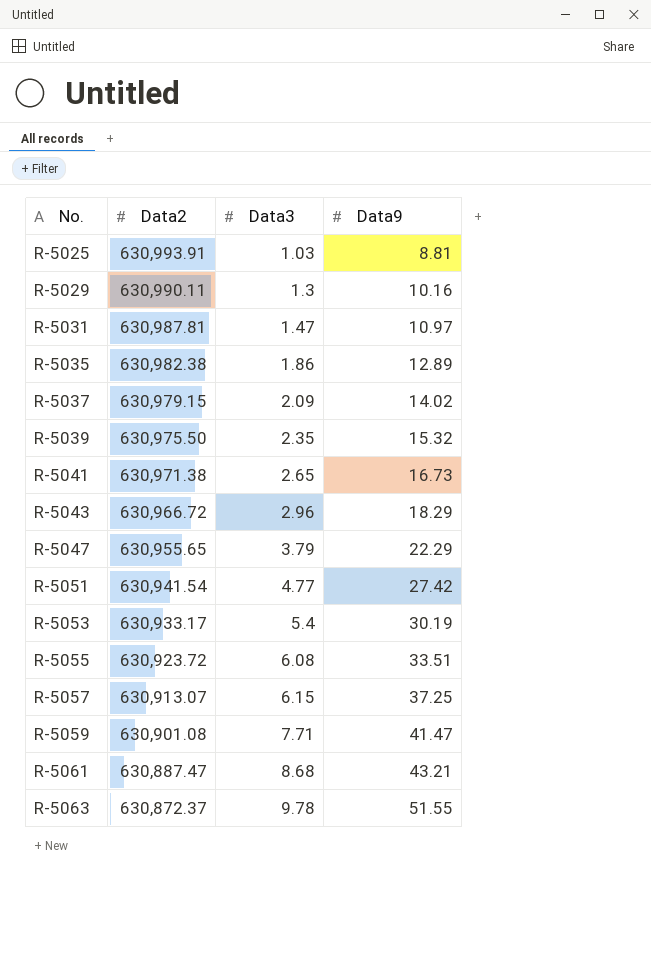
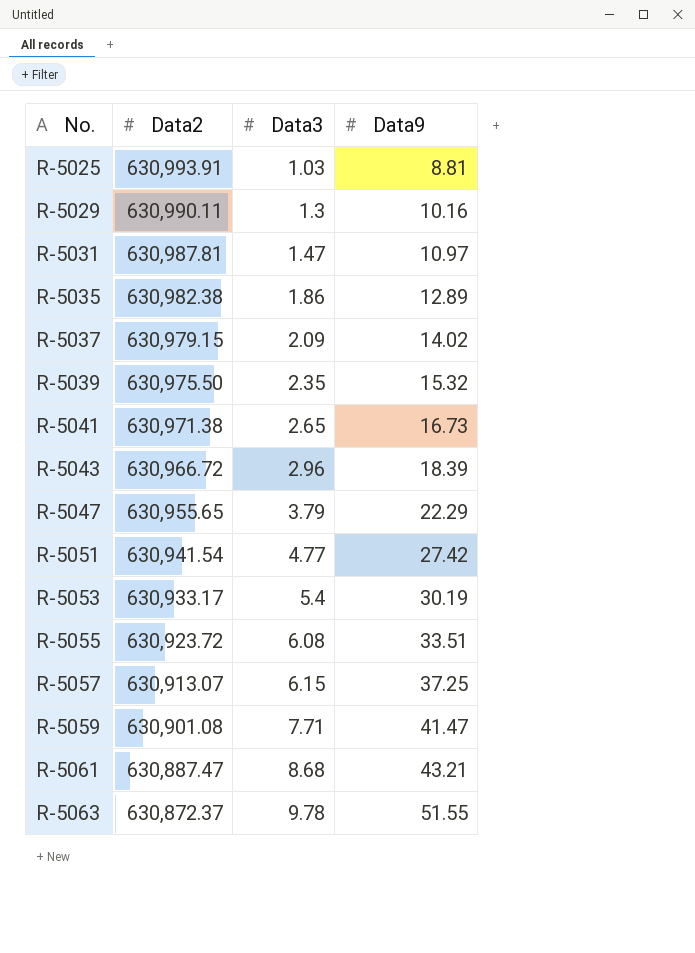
R-5043 | Data9: 18.29 -> 18.39

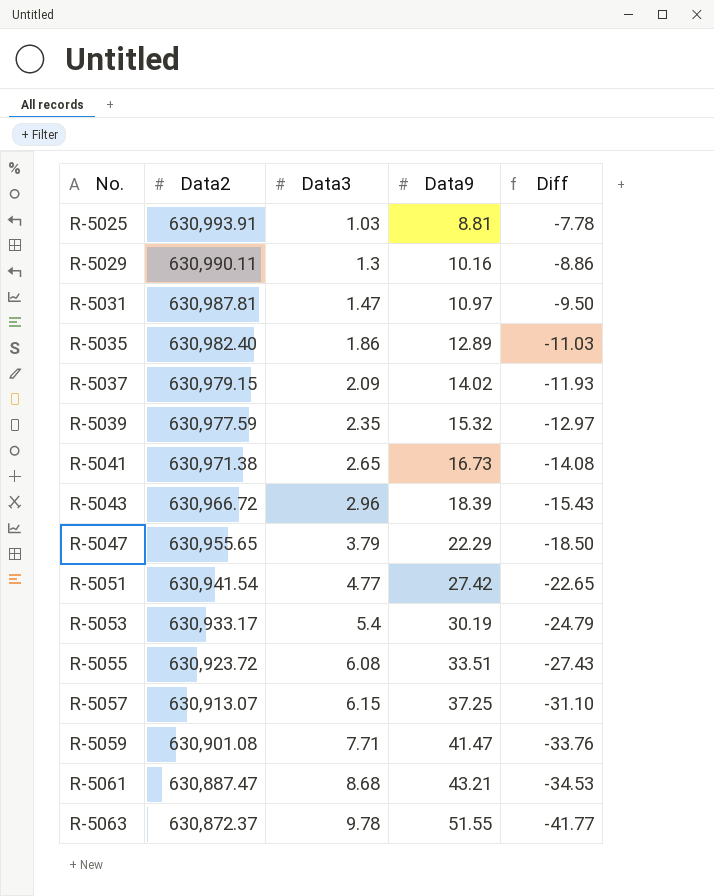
column Diff | formula: none -> [Data3] - [Data9]
R-5035 | Data2: 630,982.38 -> 630,982.40
R-5039 | Data2: 630,975.50 -> 630,977.59

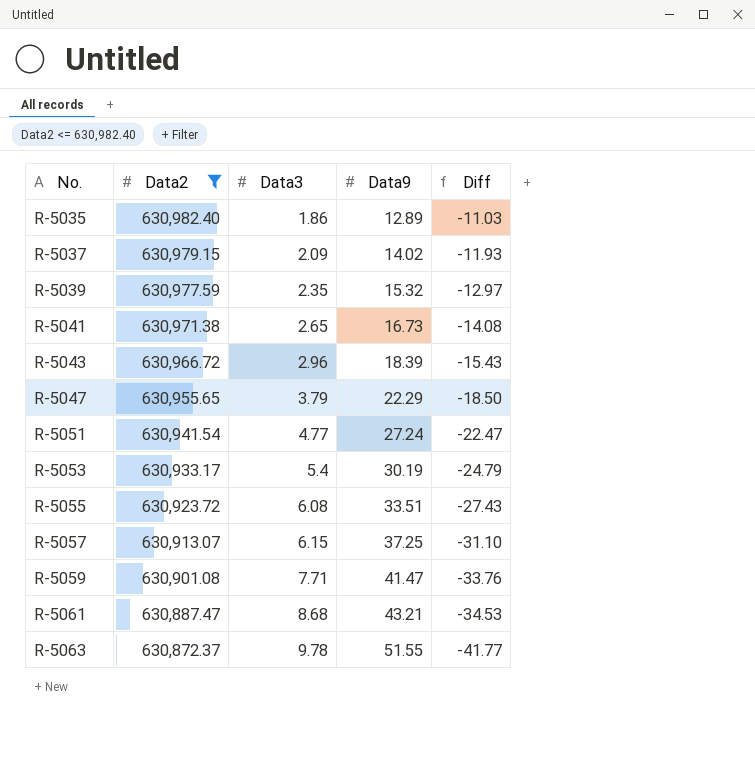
filter: none -> Data2 <= 630,982.40
R-5051 | Data9: 27.42 -> 27.24
R-5051 | Diff: -22.65 -> -22.47

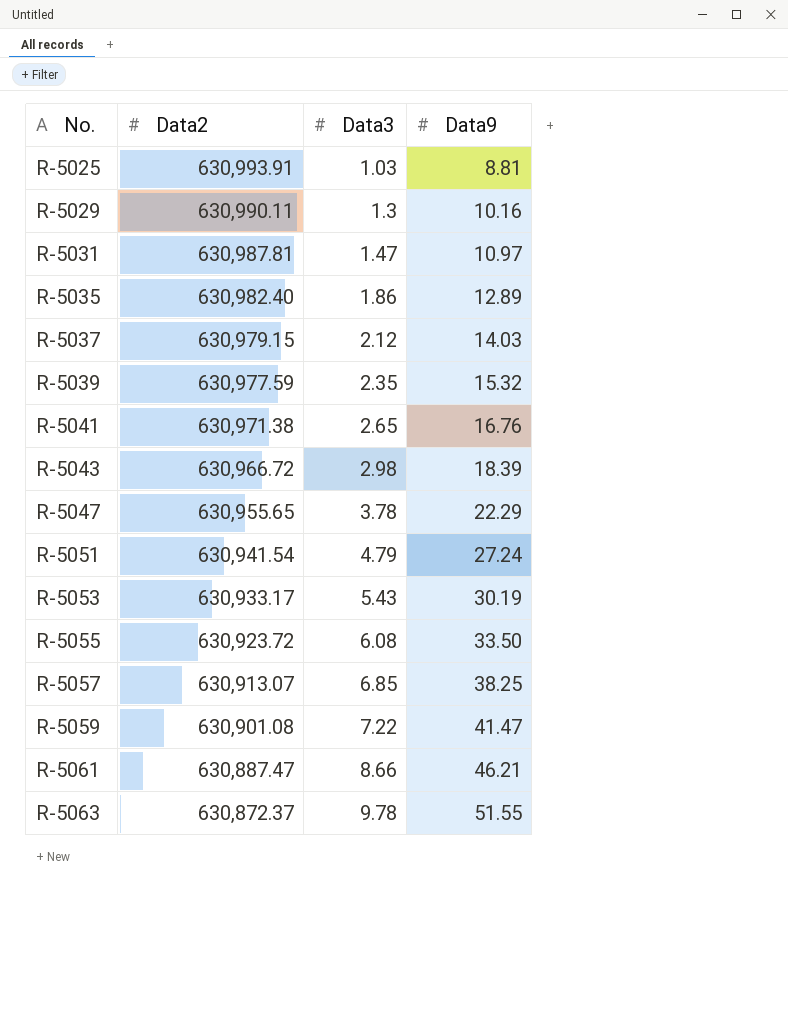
filter: Data2 <= 630,982.40 -> none
column Diff | formula: [Data3] - [Data9] -> none
R-5037 | Data3: 2.09 -> 2.12
R-5037 | Data9: 14.02 -> 14.03
R-5041 | Data9: 16.73 -> 16.76
R-5043 | Data3: 2.96 -> 2.98
R-5047 | Data3: 3.79 -> 3.78
R-5051 | Data3: 4.77 -> 4.79
R-5053 | Data3: 5.4 -> 5.43
R-5055 | Data9: 33.51 -> 33.50
R-5057 | Data3: 6.15 -> 6.85
R-5057 | Data9: 37.25 -> 38.25
R-5059 | Data3: 7.71 -> 7.22
R-5061 | Data3: 8.68 -> 8.66
R-5061 | Data9: 43.21 -> 46.21

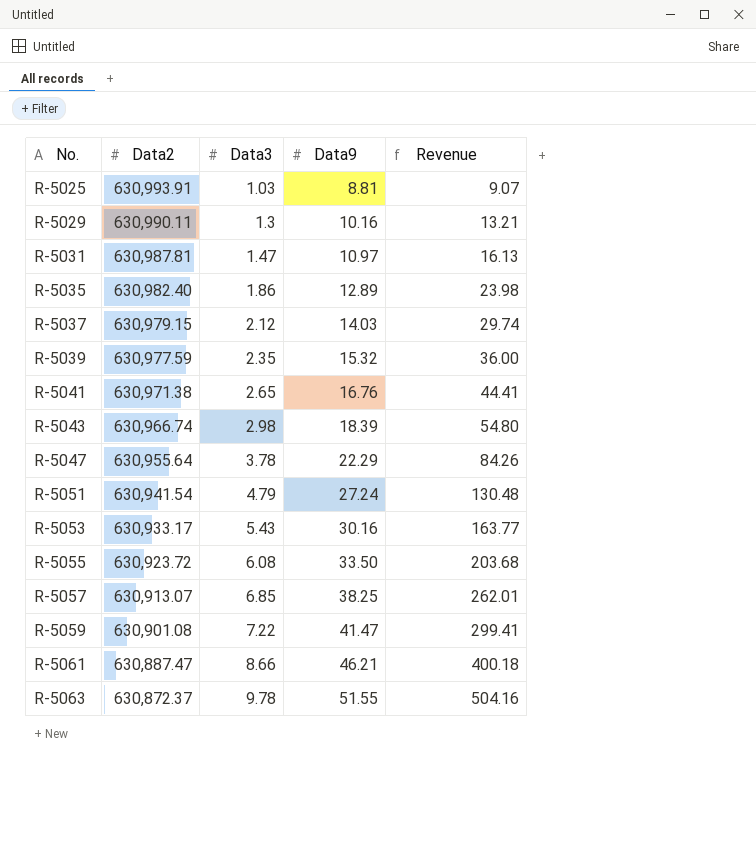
column Revenue | formula: none -> [Data3] * [Data9]
R-5043 | Data2: 630,966.72 -> 630,966.74
R-5047 | Data2: 630,955.65 -> 630,955.64
R-5053 | Data9: 30.19 -> 30.16

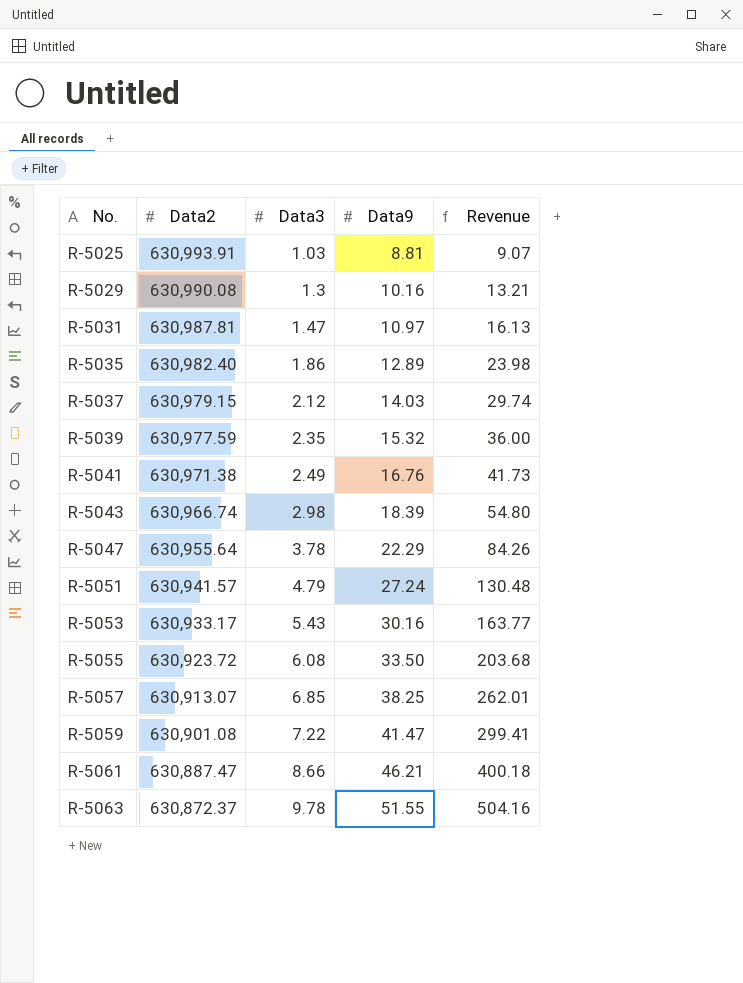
R-5029 | Data2: 630,990.11 -> 630,990.08
R-5041 | Data3: 2.65 -> 2.49
R-5041 | Revenue: 44.41 -> 41.73
R-5051 | Data2: 630,941.54 -> 630,941.57

